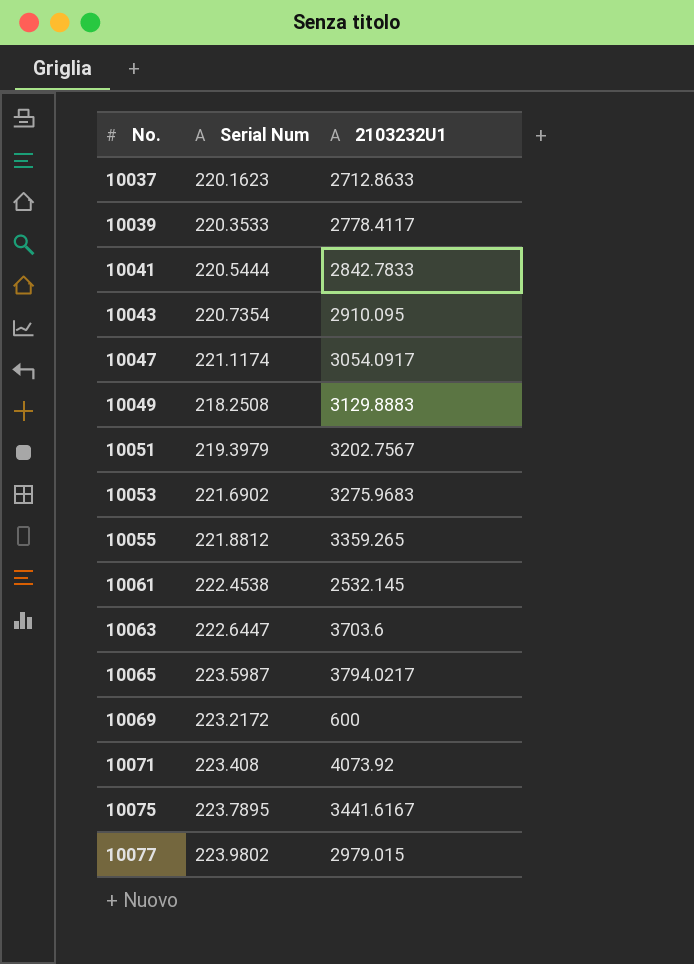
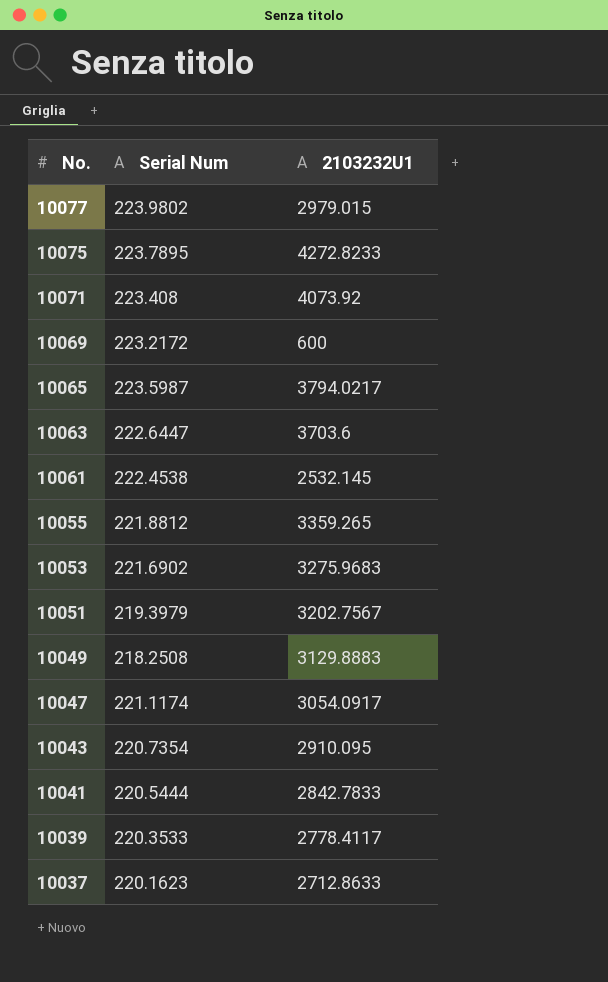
row order: No. ascending -> No. descending
10075 | 2103232U1: 3441.6167 -> 4272.8233

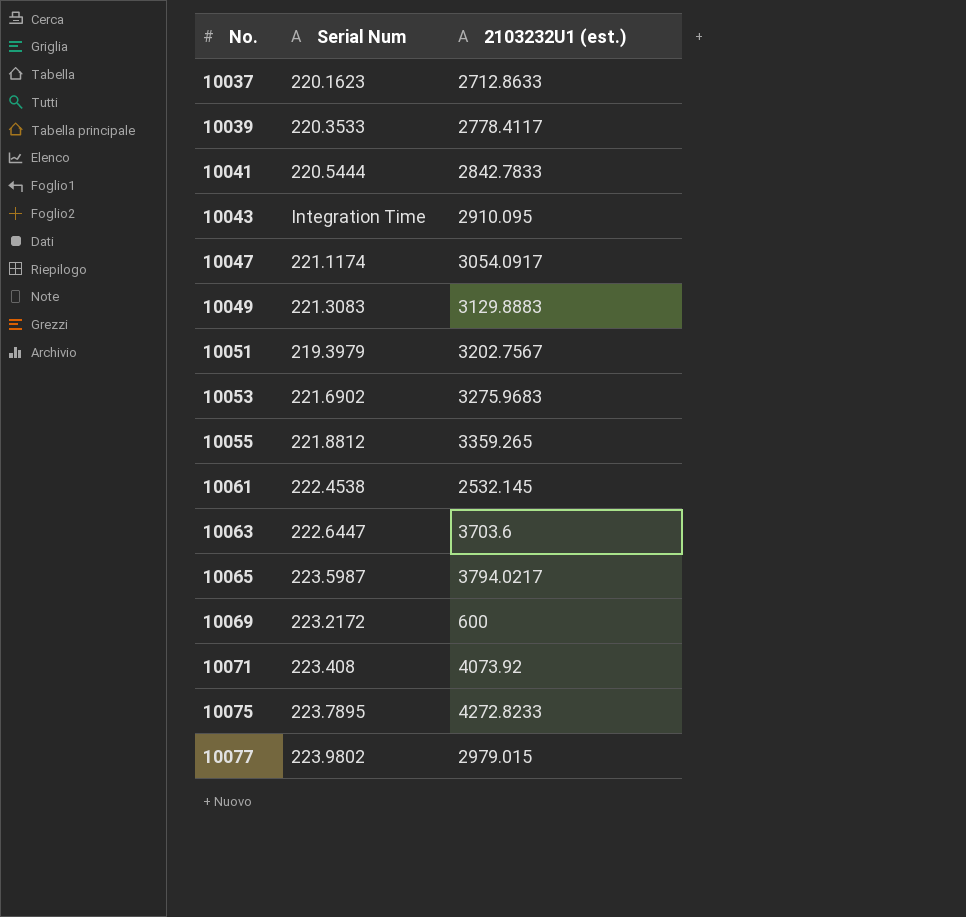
row order: No. descending -> No. ascending
column name: 2103232U1 -> 2103232U1 (est.)
10043 | Serial Num: 220.7354 -> Integration Time
10049 | Serial Num: 218.2508 -> 221.3083

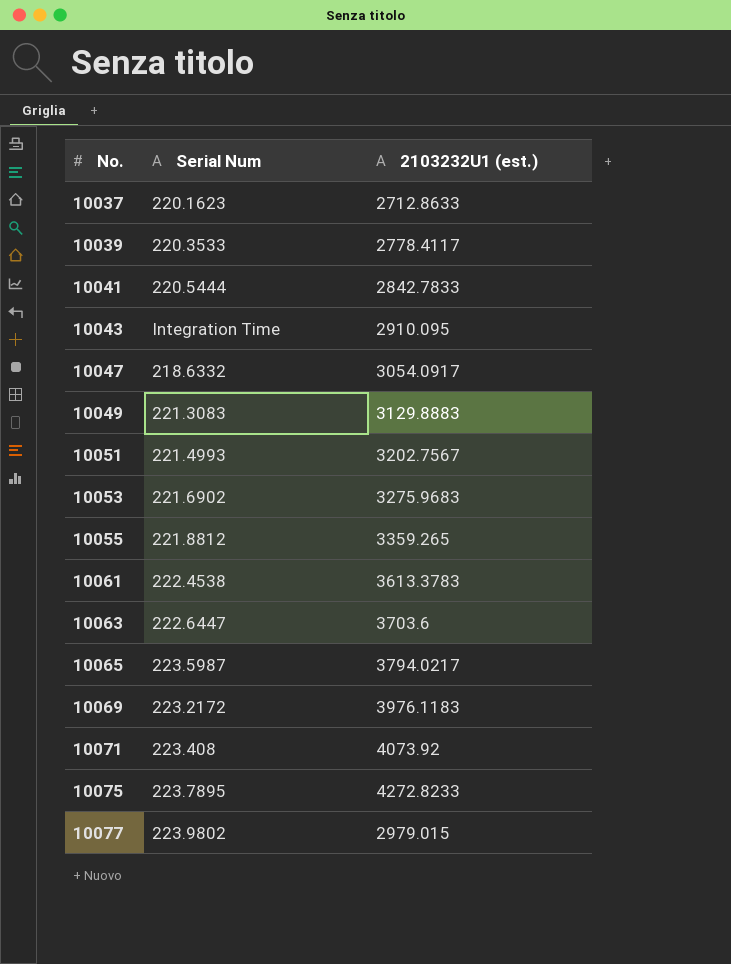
10047 | Serial Num: 221.1174 -> 218.6332
10051 | Serial Num: 219.3979 -> 221.4993
10061 | 2103232U1 (est.): 2532.145 -> 3613.3783
10069 | 2103232U1 (est.): 600 -> 3976.1183

